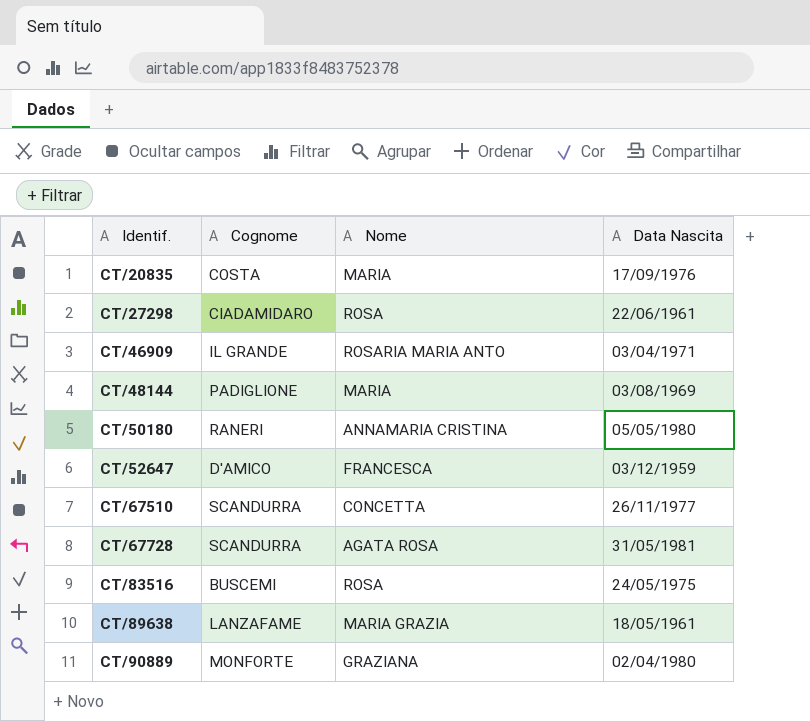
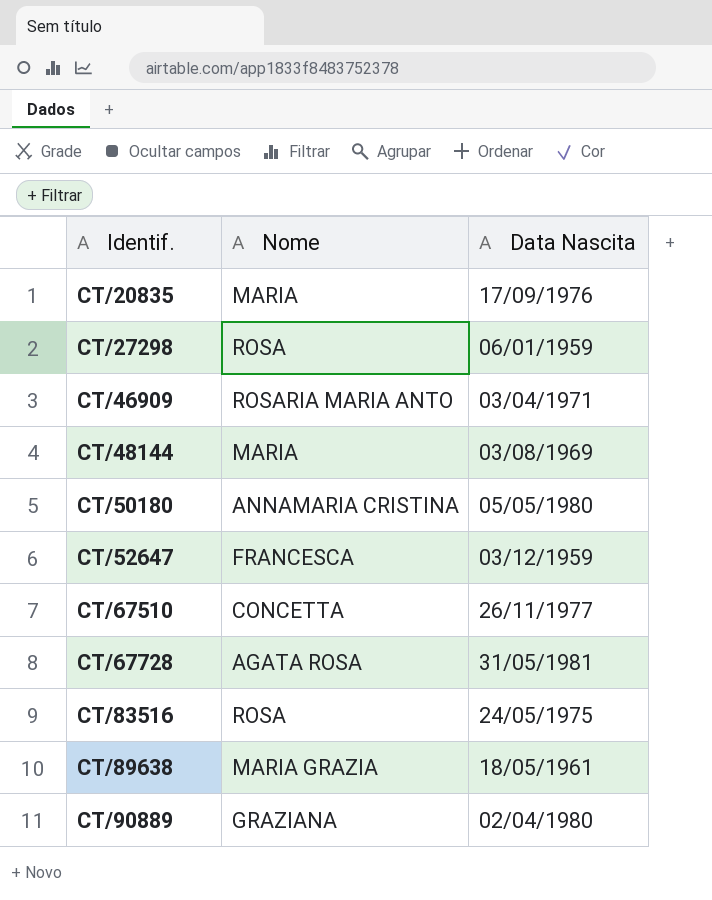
column Cognome | position: 2 -> none
CT/27298 | Data Nascita: 22/06/1961 -> 06/01/1959

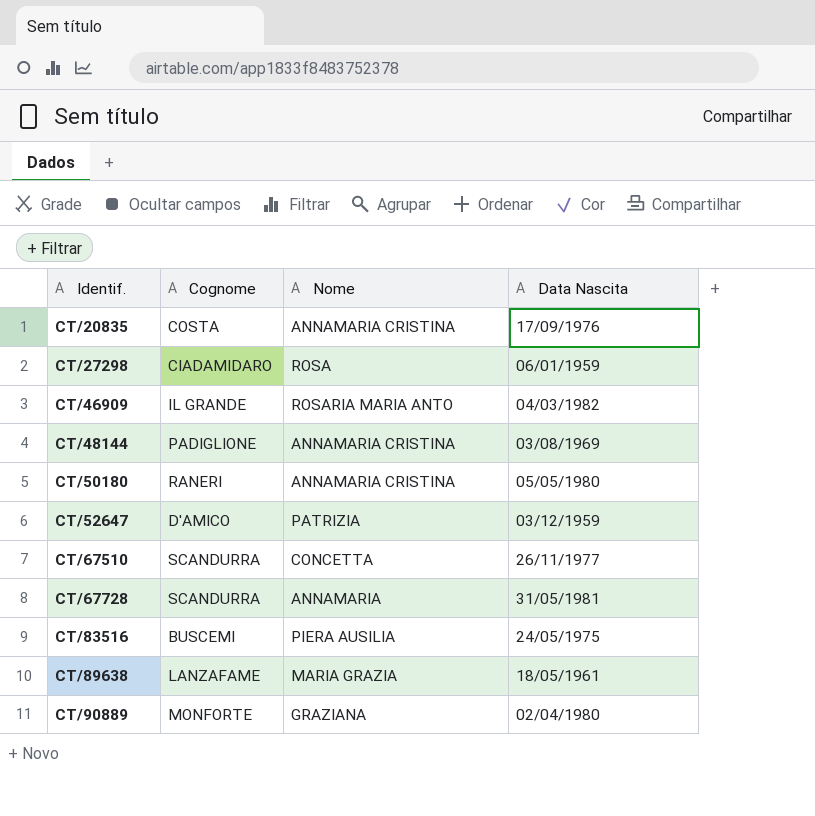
column Cognome | position: none -> 2
CT/20835 | Nome: MARIA -> ANNAMARIA CRISTINA
CT/46909 | Data Nascita: 03/04/1971 -> 04/03/1982
CT/48144 | Nome: MARIA -> ANNAMARIA CRISTINA
CT/52647 | Nome: FRANCESCA -> PATRIZIA
CT/67728 | Nome: AGATA ROSA -> ANNAMARIA
CT/83516 | Nome: ROSA -> PIERA AUSILIA

